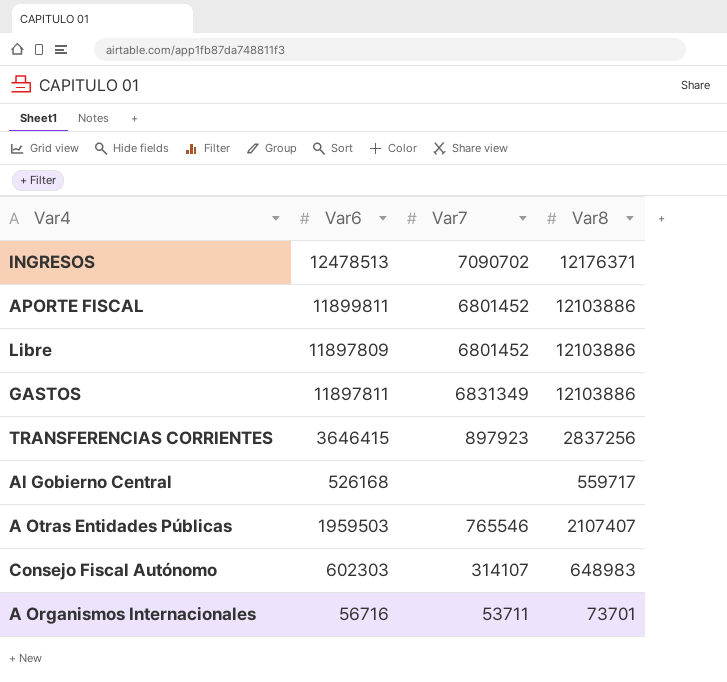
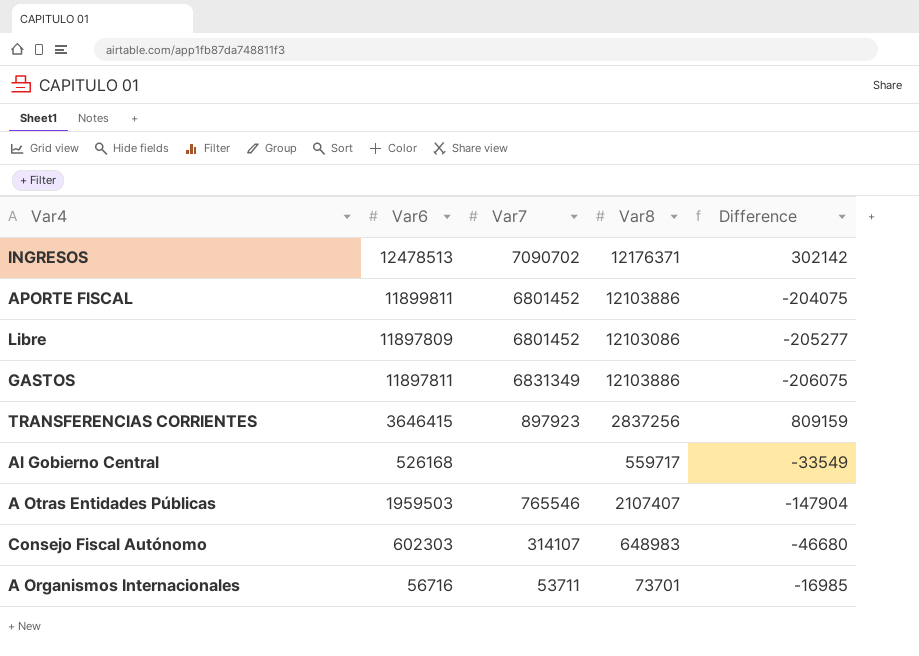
column Difference | formula: none -> [Var6] - [Var8]
Libre | Var8: 12103886 -> 12103086

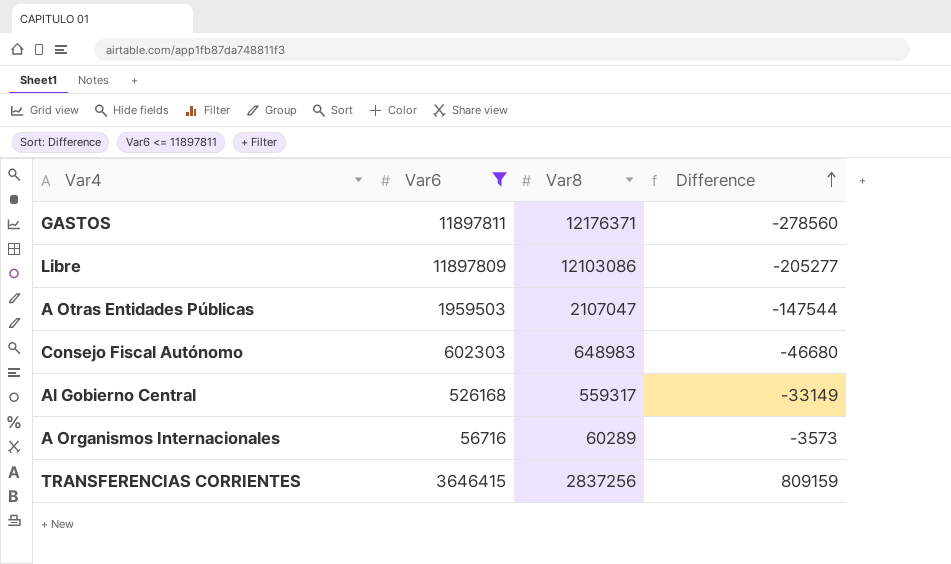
filter: none -> Var6 <= 11897811
row order: none -> Difference ascending
column Var7 | position: 3 -> none
GASTOS | Var8: 12103886 -> 12176371
GASTOS | Difference: -206075 -> -278560
A Otras Entidades Públicas | Var8: 2107407 -> 2107047
A Otras Entidades Públicas | Difference: -147904 -> -147544
Al Gobierno Central | Var8: 559717 -> 559317
Al Gobierno Central | Difference: -33549 -> -33149
A Organismos Internacionales | Var8: 73701 -> 60289
A Organismos Internacionales | Difference: -16985 -> -3573

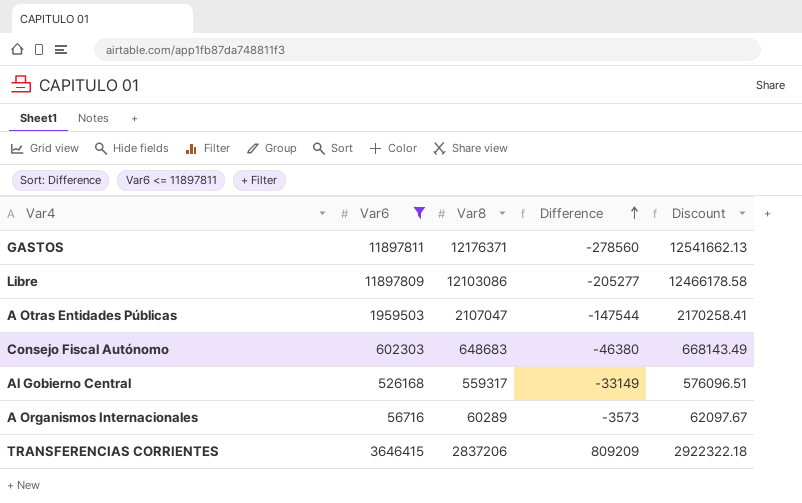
column Discount | formula: none -> [Var8] * 1.03
Consejo Fiscal Autónomo | Var8: 648983 -> 648683
Consejo Fiscal Autónomo | Difference: -46680 -> -46380
TRANSFERENCIAS CORRIENTES | Var8: 2837256 -> 2837206
TRANSFERENCIAS CORRIENTES | Difference: 809159 -> 809209

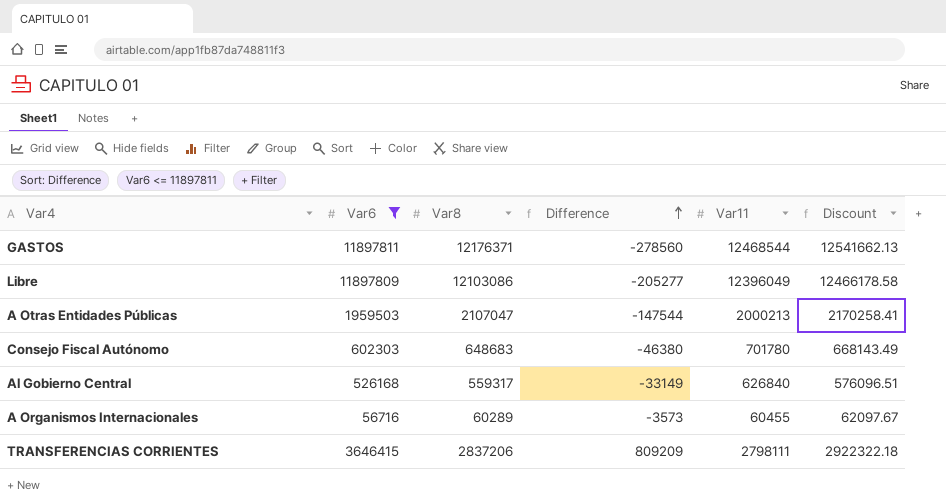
column Var11 | position: none -> 5

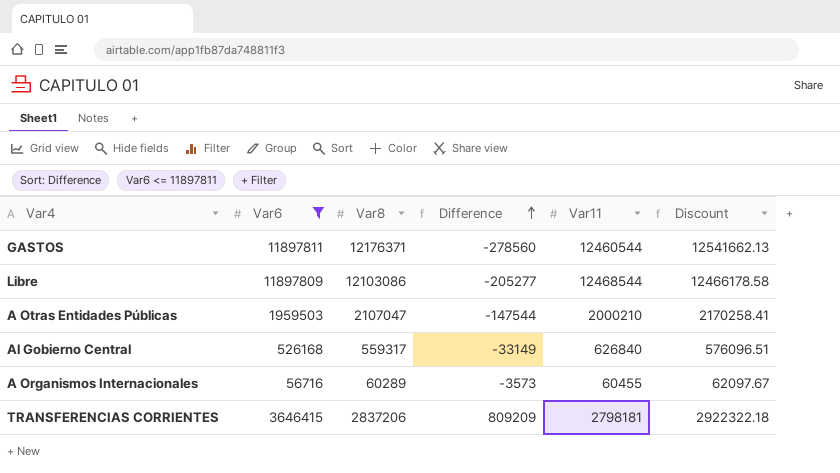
row Consejo Fiscal Autónomo: 602303 | 648683 | -46380 | 701780 | 668143.49 -> none
GASTOS | Var11: 12468544 -> 12460544
Libre | Var11: 12396049 -> 12468544
A Otras Entidades Públicas | Var11: 2000213 -> 2000210
TRANSFERENCIAS CORRIENTES | Var11: 2798111 -> 2798181

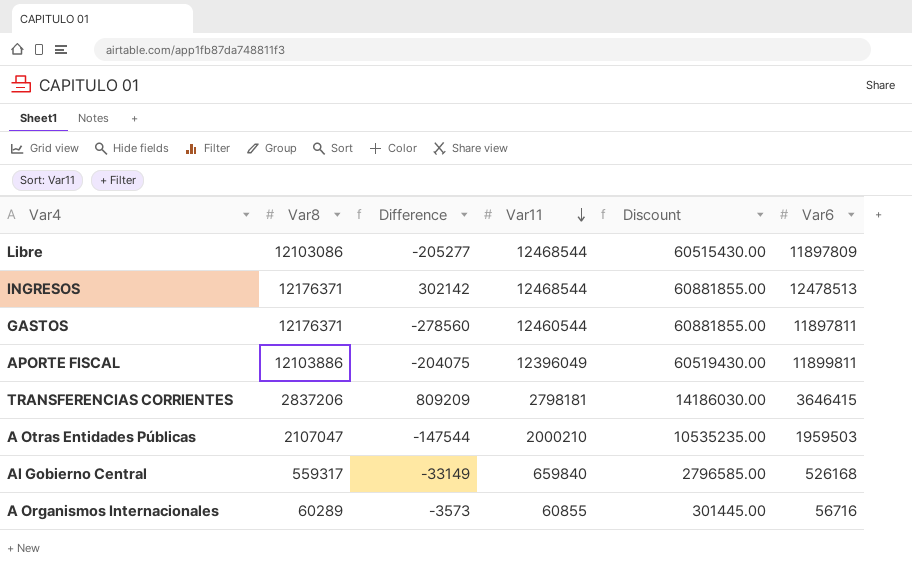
filter: Var6 <= 11897811 -> none
row order: Difference ascending -> Var11 descending
column Discount | formula: [Var8] * 1.03 -> [Var8] * 5
column Var6 | position: 2 -> 6
Al Gobierno Central | Var11: 626840 -> 659840
A Organismos Internacionales | Var11: 60455 -> 60855

